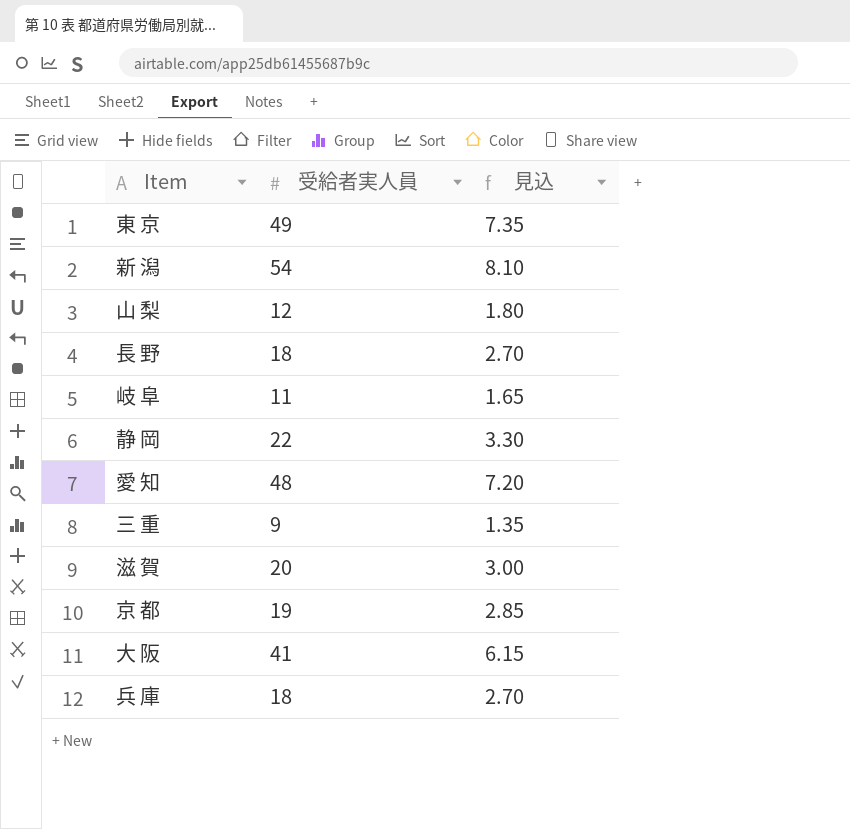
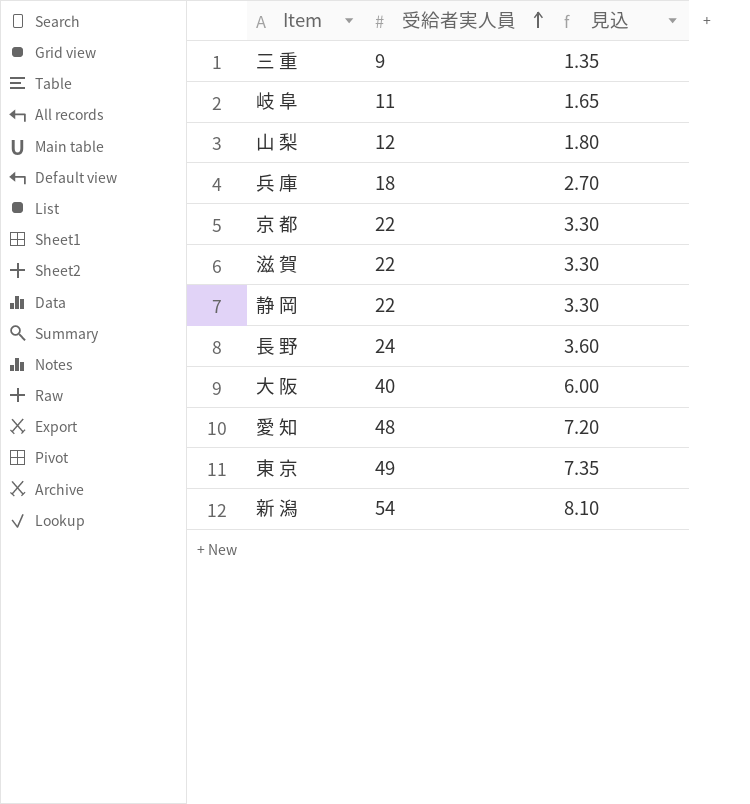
row order: none -> 受給者実人員 ascending
京 都 | 受給者実人員: 19 -> 22
京 都 | 見込: 2.85 -> 3.30
滋 賀 | 受給者実人員: 20 -> 22
滋 賀 | 見込: 3.00 -> 3.30
長 野 | 受給者実人員: 18 -> 24
長 野 | 見込: 2.70 -> 3.60
大 阪 | 受給者実人員: 41 -> 40
大 阪 | 見込: 6.15 -> 6.00

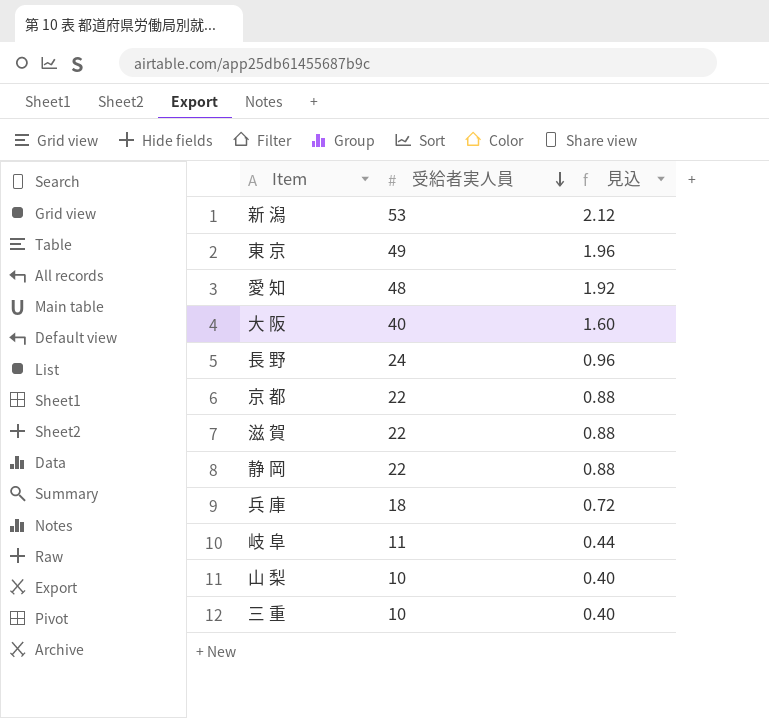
row order: 受給者実人員 ascending -> 受給者実人員 descending
column 見込 | formula: [受給者実人員] * 0.15 -> [受給者実人員] * 0.04
新 潟 | 受給者実人員: 54 -> 53
山 梨 | 受給者実人員: 12 -> 10
三 重 | 受給者実人員: 9 -> 10

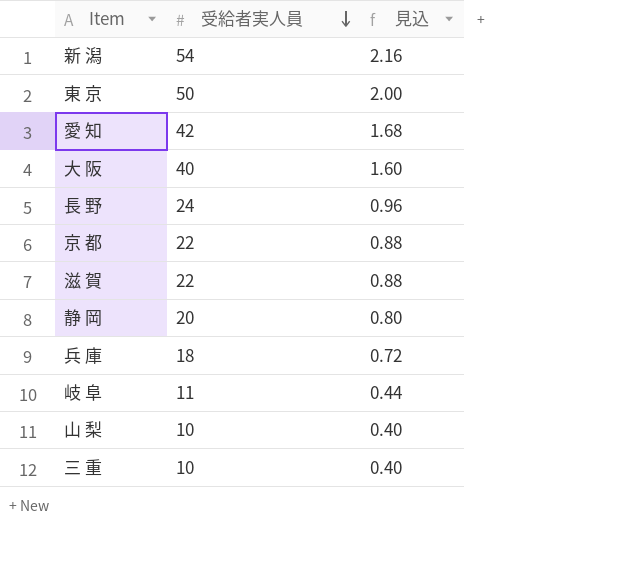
新 潟 | 受給者実人員: 53 -> 54
新 潟 | 見込: 2.12 -> 2.16
東 京 | 受給者実人員: 49 -> 50
東 京 | 見込: 1.96 -> 2.00
愛 知 | 受給者実人員: 48 -> 42
愛 知 | 見込: 1.92 -> 1.68
静 岡 | 受給者実人員: 22 -> 20
静 岡 | 見込: 0.88 -> 0.80

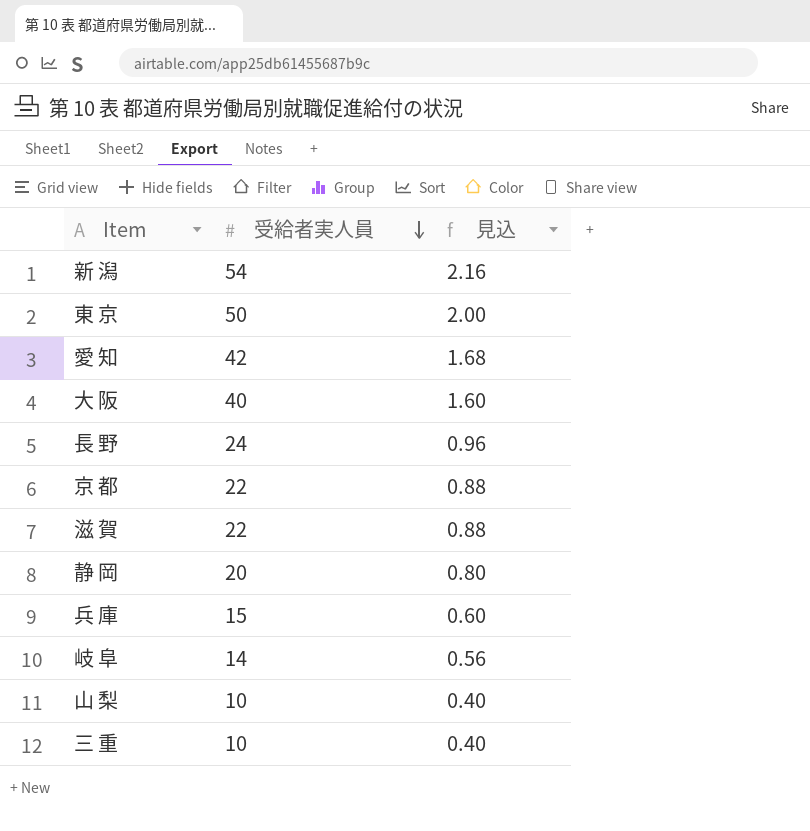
兵 庫 | 受給者実人員: 18 -> 15
兵 庫 | 見込: 0.72 -> 0.60
岐 阜 | 受給者実人員: 11 -> 14
岐 阜 | 見込: 0.44 -> 0.56

